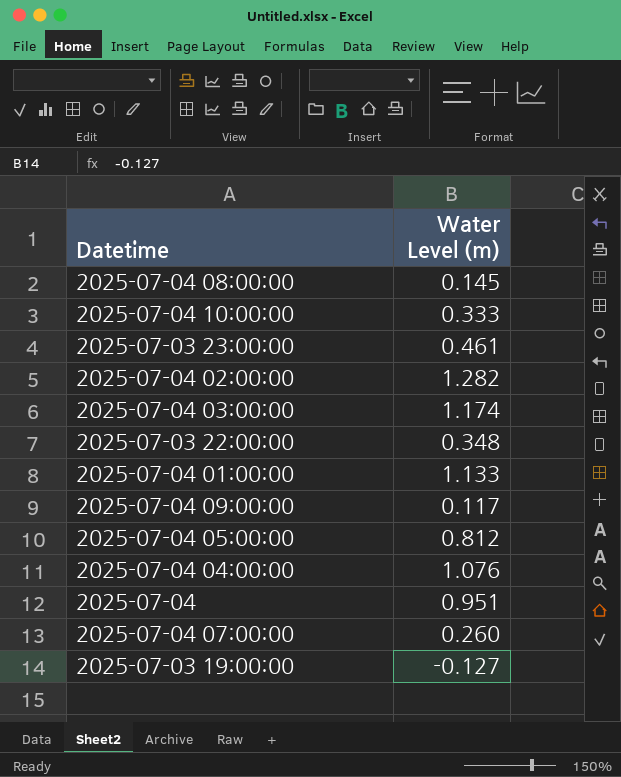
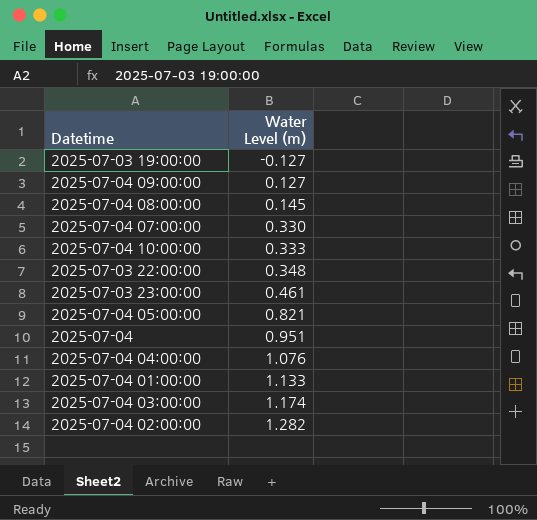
row order: none -> Water Level (m) ascending
2025-07-04 09:00:00 | Water Level (m): 0.117 -> 0.127
2025-07-04 07:00:00 | Water Level (m): 0.260 -> 0.330
2025-07-04 05:00:00 | Water Level (m): 0.812 -> 0.821

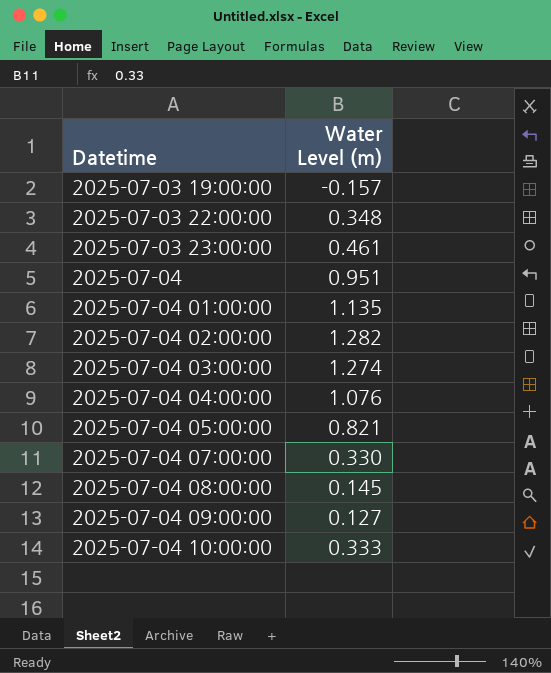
row order: Water Level (m) ascending -> Datetime ascending
2025-07-03 19:00:00 | Water Level (m): -0.127 -> -0.157
2025-07-04 01:00:00 | Water Level (m): 1.133 -> 1.135
2025-07-04 03:00:00 | Water Level (m): 1.174 -> 1.274

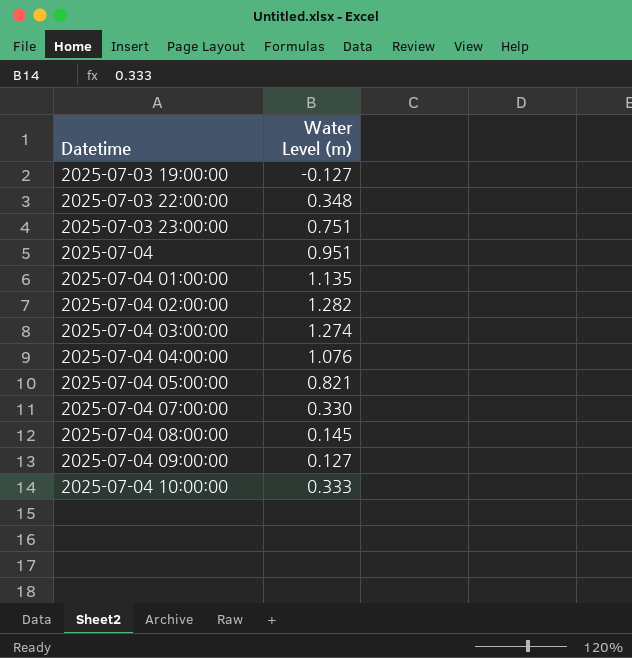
2025-07-03 19:00:00 | Water Level (m): -0.157 -> -0.127
2025-07-03 23:00:00 | Water Level (m): 0.461 -> 0.751

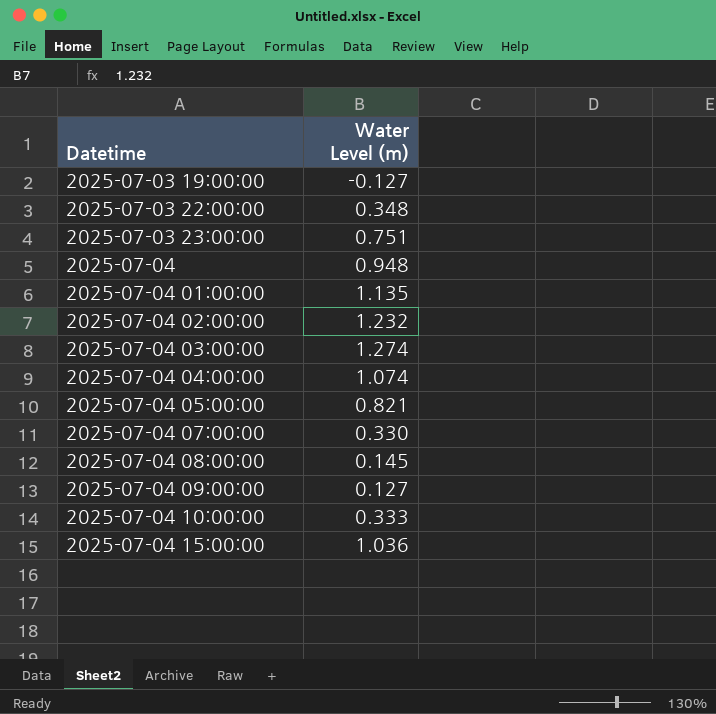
2025-07-04 | Water Level (m): 0.951 -> 0.948
2025-07-04 02:00:00 | Water Level (m): 1.282 -> 1.232
2025-07-04 04:00:00 | Water Level (m): 1.076 -> 1.074
row 2025-07-04 15:00:00: none -> 1.036

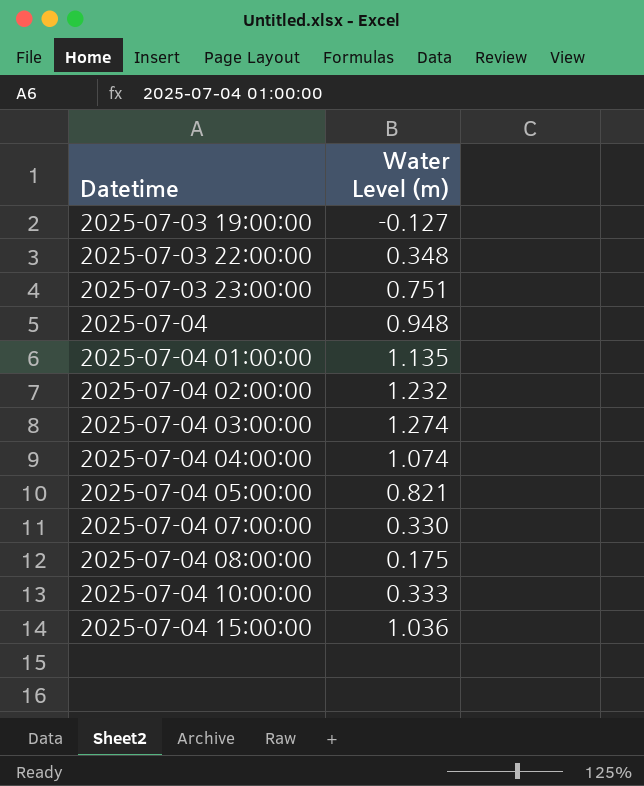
row 2025-07-04 09:00:00: 0.127 -> none
2025-07-04 08:00:00 | Water Level (m): 0.145 -> 0.175

